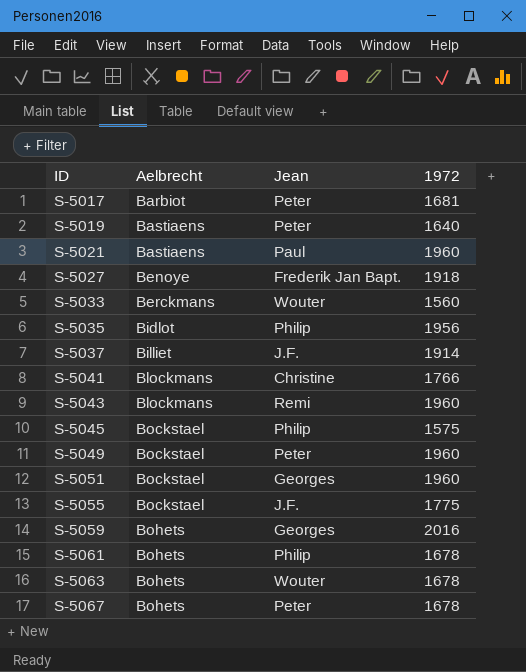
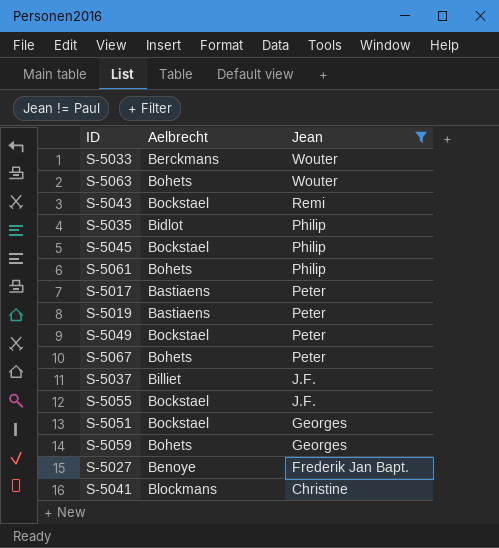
filter: none -> Jean != Paul
row order: ID ascending -> Jean descending
column 1972 | position: 4 -> none
S-5043 | Aelbrecht: Blockmans -> Bockstael
S-5017 | Aelbrecht: Barbiot -> Bastiaens

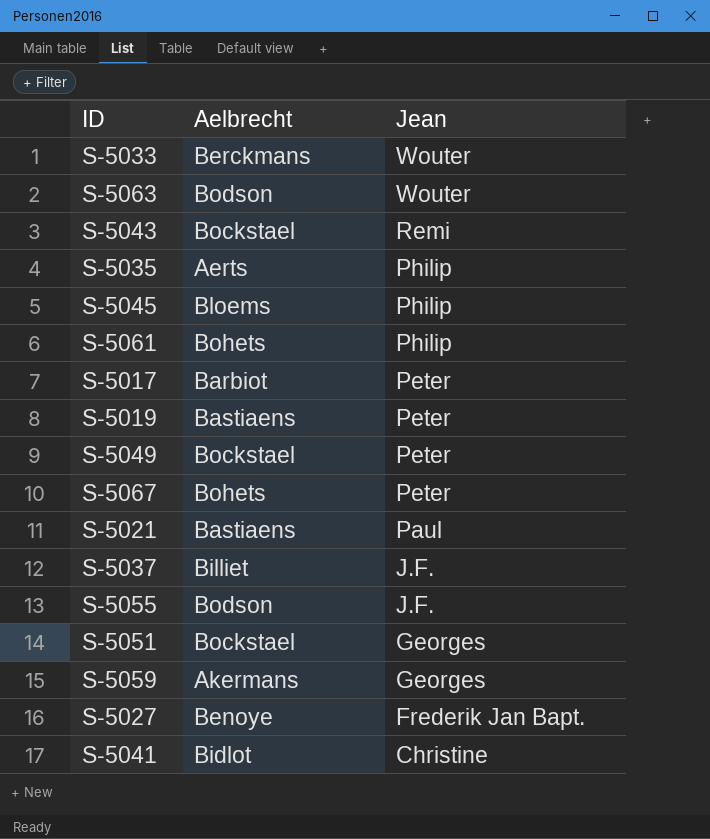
filter: Jean != Paul -> none
S-5063 | Aelbrecht: Bohets -> Bodson
S-5035 | Aelbrecht: Bidlot -> Aerts
S-5045 | Aelbrecht: Bockstael -> Bloems
S-5017 | Aelbrecht: Bastiaens -> Barbiot
S-5055 | Aelbrecht: Bockstael -> Bodson
S-5059 | Aelbrecht: Bohets -> Akermans
S-5041 | Aelbrecht: Blockmans -> Bidlot

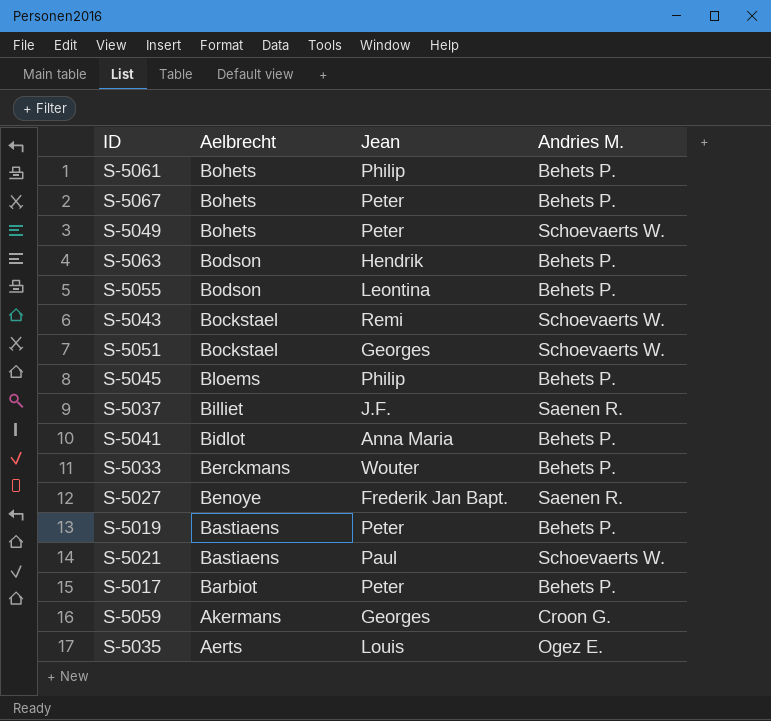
row order: Jean descending -> Aelbrecht descending
column Andries M. | position: none -> 4
S-5049 | Aelbrecht: Bockstael -> Bohets
S-5063 | Jean: Wouter -> Hendrik
S-5055 | Jean: J.F. -> Leontina
S-5041 | Jean: Christine -> Anna Maria
S-5035 | Jean: Philip -> Louis

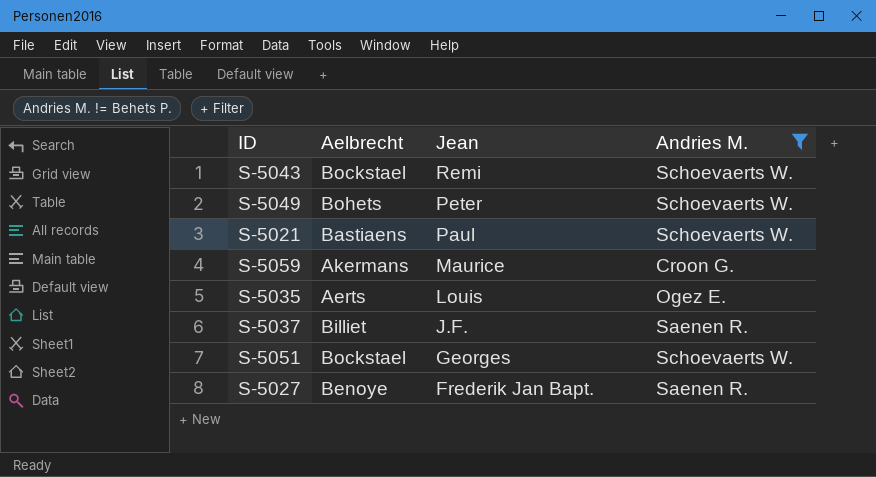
filter: none -> Andries M. != Behets P.
row order: Aelbrecht descending -> Jean descending
S-5059 | Jean: Georges -> Maurice

